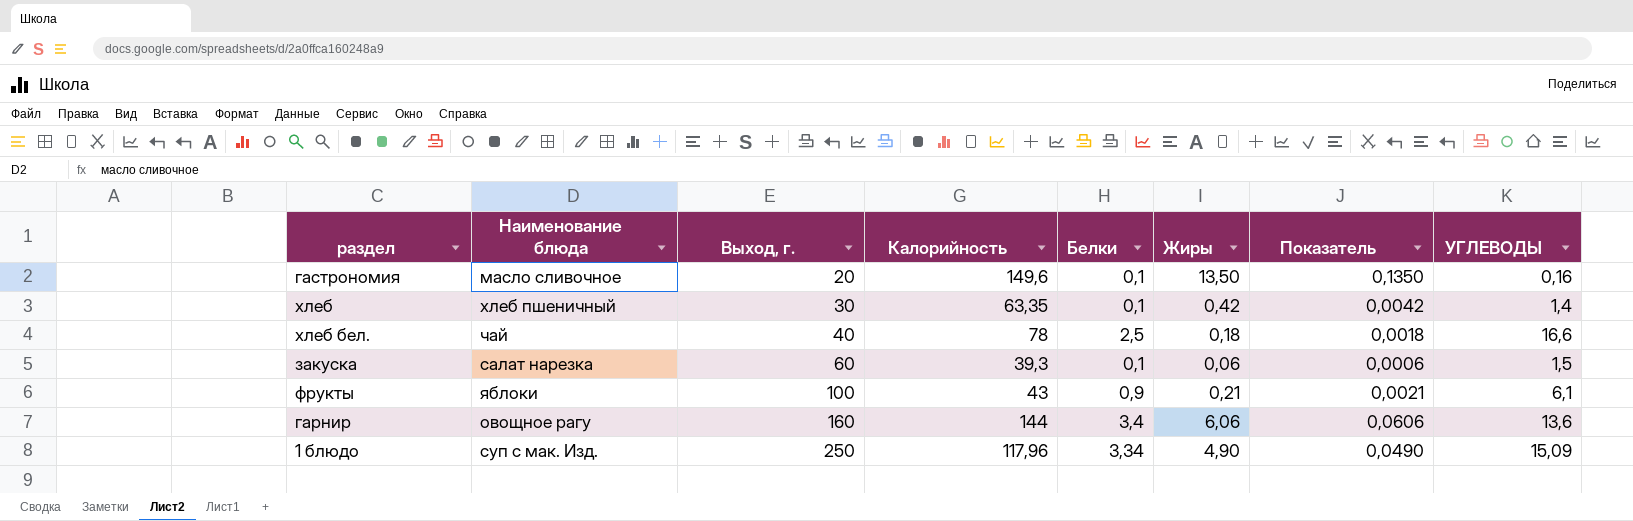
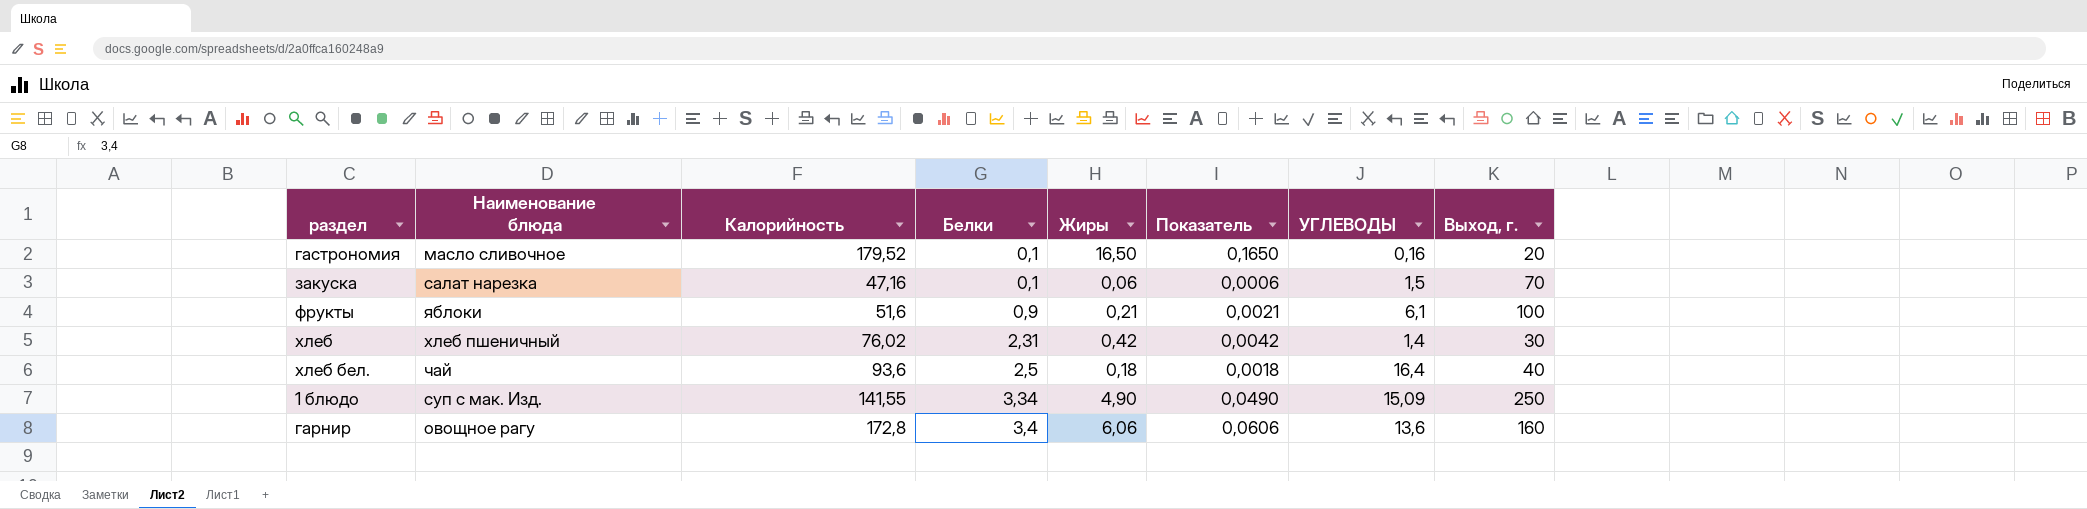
row order: Выход, г. ascending -> Белки ascending
column Выход, г. | position: 3 -> 8
гастрономия | Калорийность: 149,6 -> 179,52
гастрономия | Жиры: 13,50 -> 16,50
гастрономия | Показатель: 0,1350 -> 0,1650
закуска | Калорийность: 39,3 -> 47,16
закуска | Выход, г.: 60 -> 70
фрукты | Калорийность: 43 -> 51,6
хлеб | Калорийность: 63,35 -> 76,02
хлеб | Белки: 0,1 -> 2,31
хлеб бел. | Калорийность: 78 -> 93,6
хлеб бел. | УГЛЕВОДЫ: 16,6 -> 16,4
1 блюдо | Калорийность: 117,96 -> 141,55
гарнир | Калорийность: 144 -> 172,8

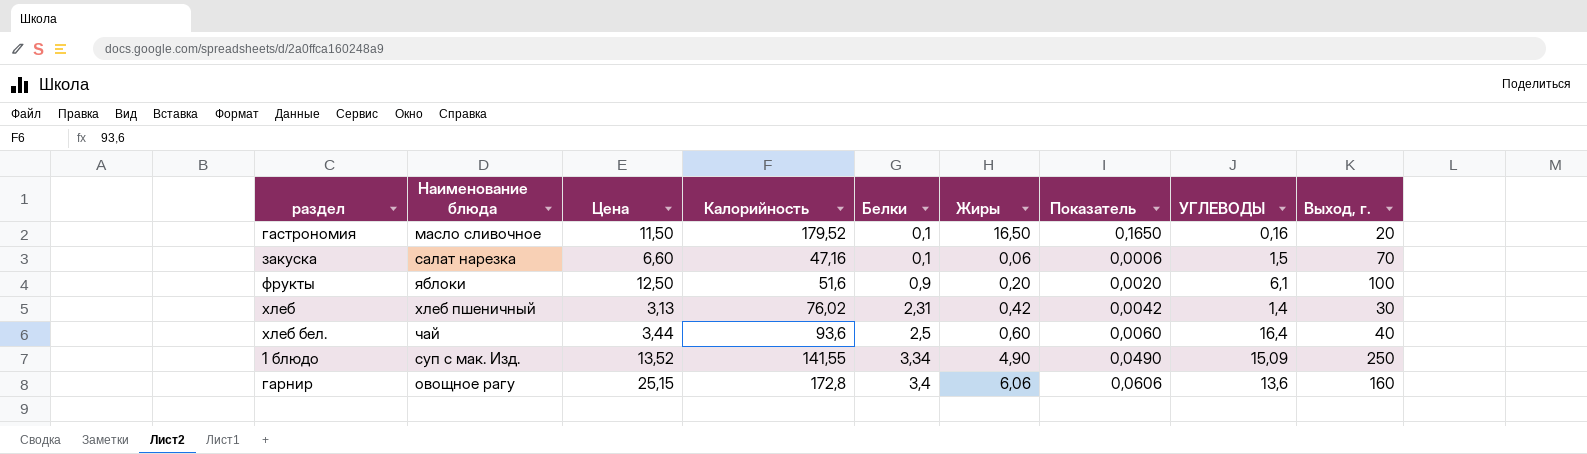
column Цена | position: none -> 3
фрукты | Жиры: 0,21 -> 0,20
фрукты | Показатель: 0,0021 -> 0,0020
хлеб бел. | Жиры: 0,18 -> 0,60
хлеб бел. | Показатель: 0,0018 -> 0,0060

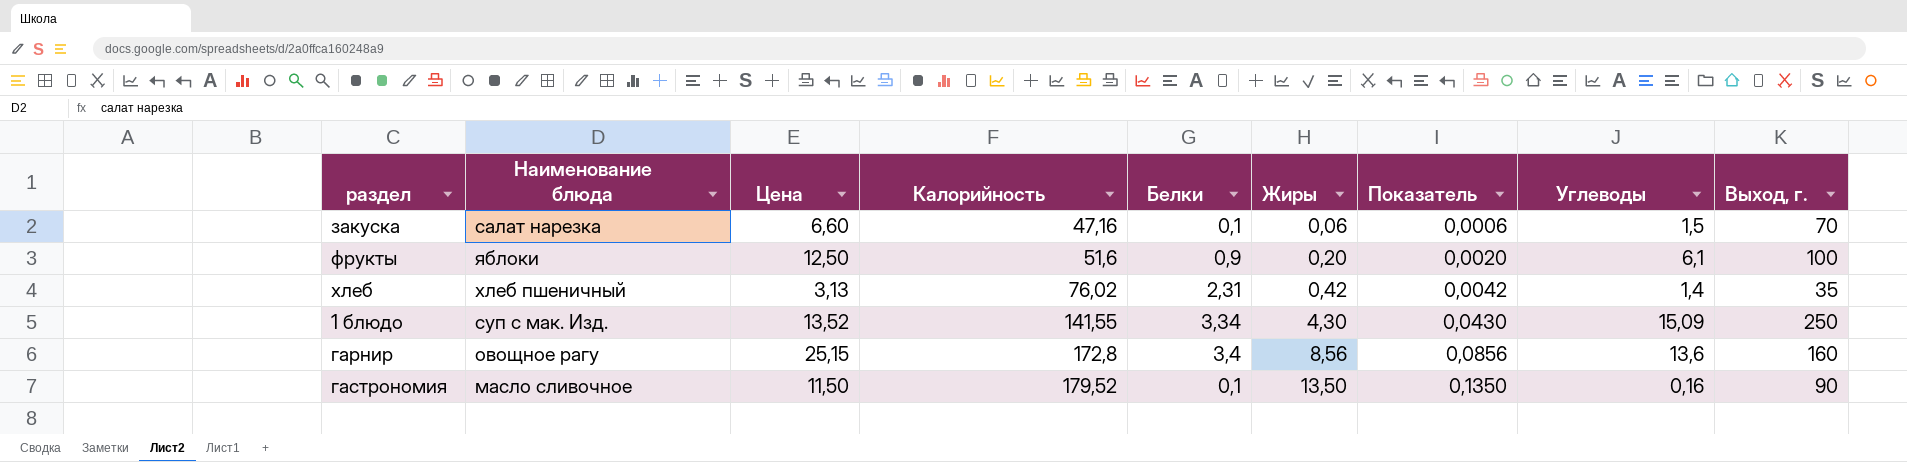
row order: Белки ascending -> Калорийность ascending
column name: УГЛЕВОДЫ -> Углеводы
row хлеб бел.: чай | 3,44 | 93,6 | 2,5 | 0,60 | 0,0060 | 16,4 | 40 -> none
хлеб | Выход, г.: 30 -> 35
1 блюдо | Жиры: 4,90 -> 4,30
1 блюдо | Показатель: 0,0490 -> 0,0430
гарнир | Жиры: 6,06 -> 8,56
гарнир | Показатель: 0,0606 -> 0,0856
гастрономия | Жиры: 16,50 -> 13,50
гастрономия | Показатель: 0,1650 -> 0,1350
гастрономия | Выход, г.: 20 -> 90

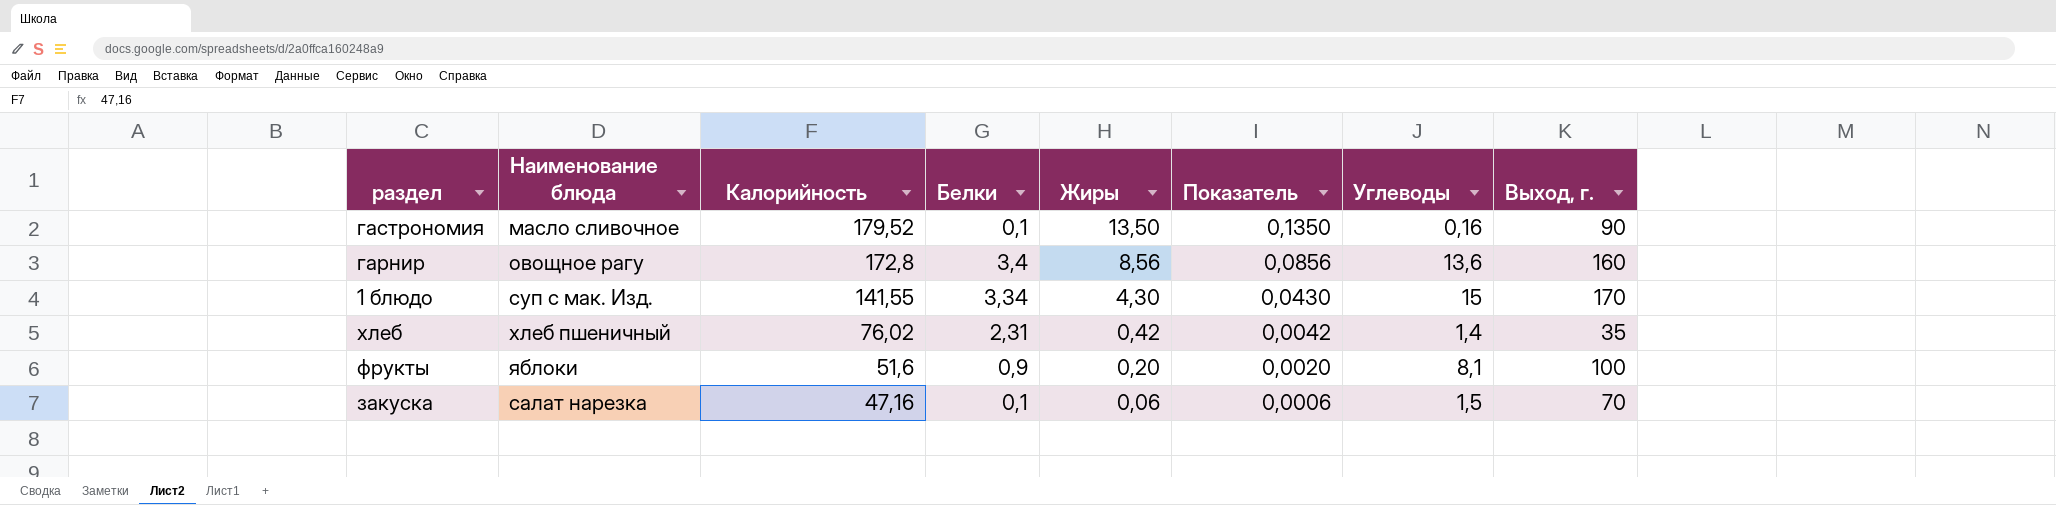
row order: Калорийность ascending -> Калорийность descending
column Цена | position: 3 -> none
1 блюдо | Углеводы: 15,09 -> 15
1 блюдо | Выход, г.: 250 -> 170
фрукты | Углеводы: 6,1 -> 8,1

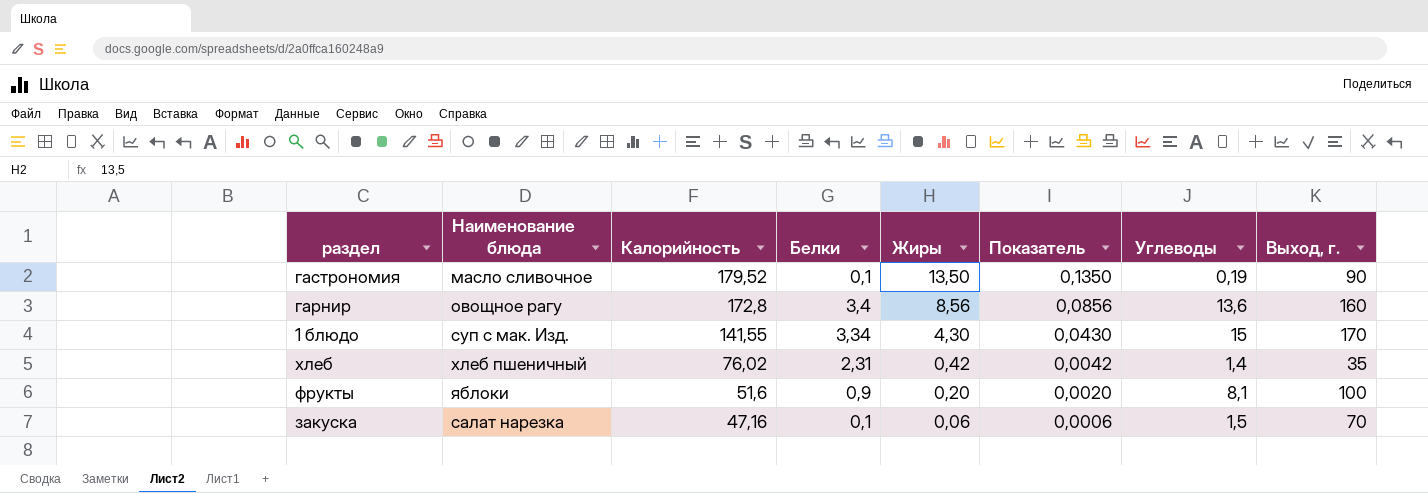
гастрономия | Углеводы: 0,16 -> 0,19

